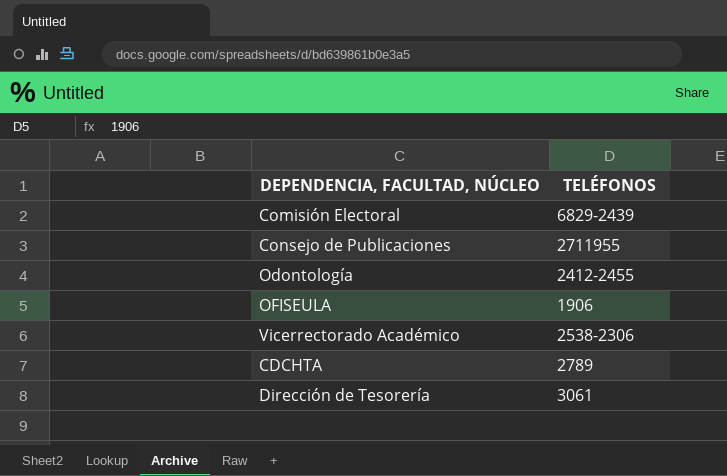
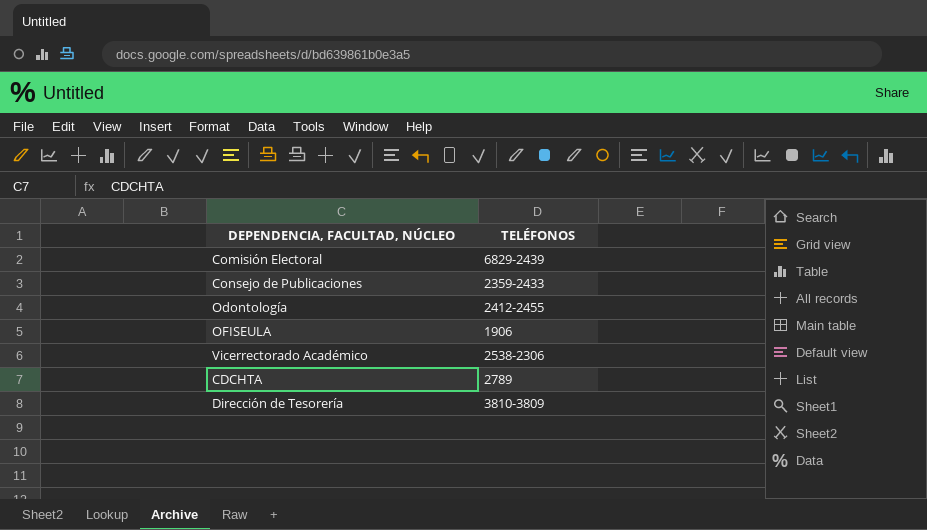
Consejo de Publicaciones | TELÉFONOS: 2711955 -> 2359-2433
Dirección de Tesorería | TELÉFONOS: 3061 -> 3810-3809

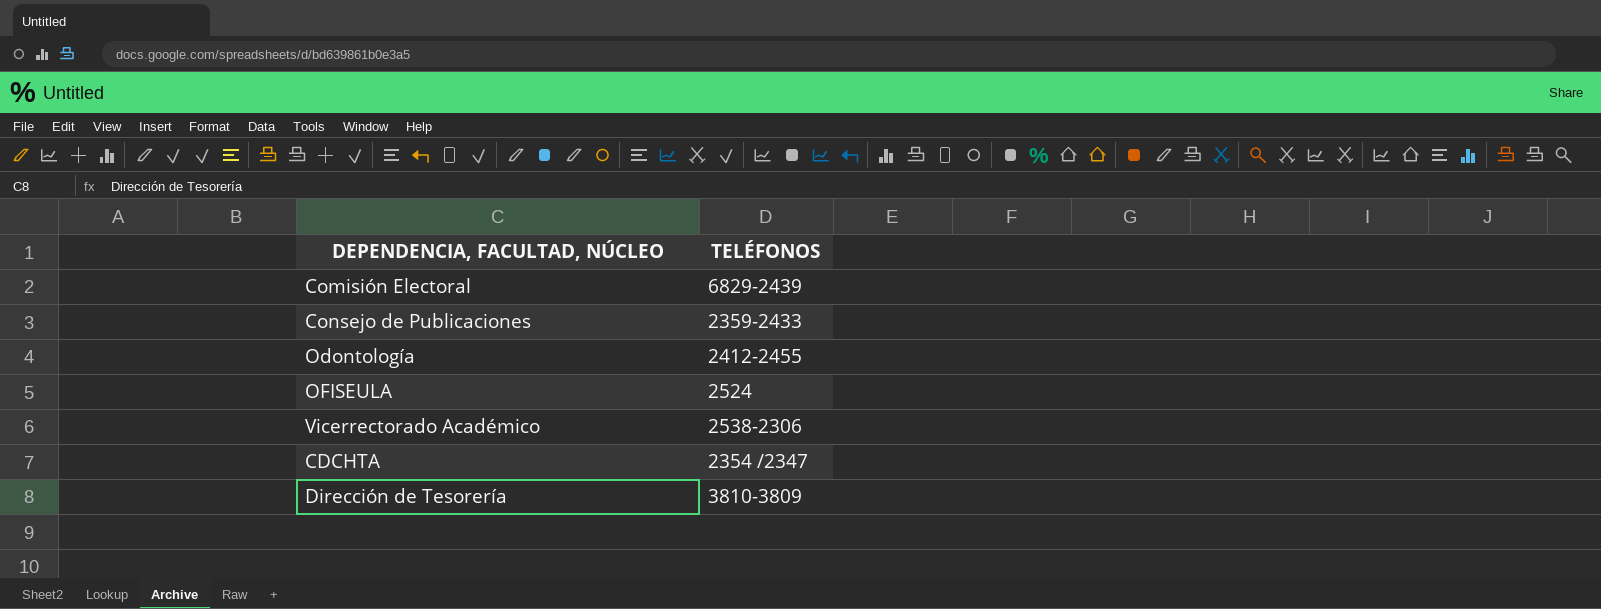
OFISEULA | TELÉFONOS: 1906 -> 2524
CDCHTA | TELÉFONOS: 2789 -> 2354 /2347

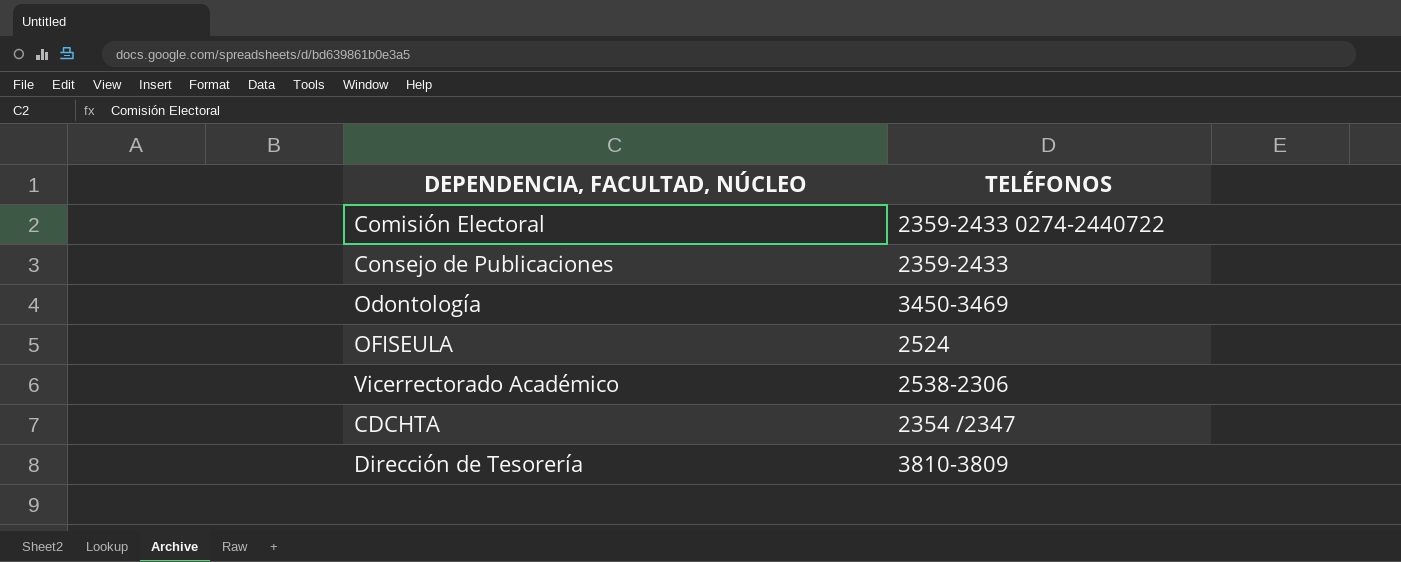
Comisión Electoral | TELÉFONOS: 6829-2439 -> 2359-2433 0274-2440722
Odontología | TELÉFONOS: 2412-2455 -> 3450-3469

